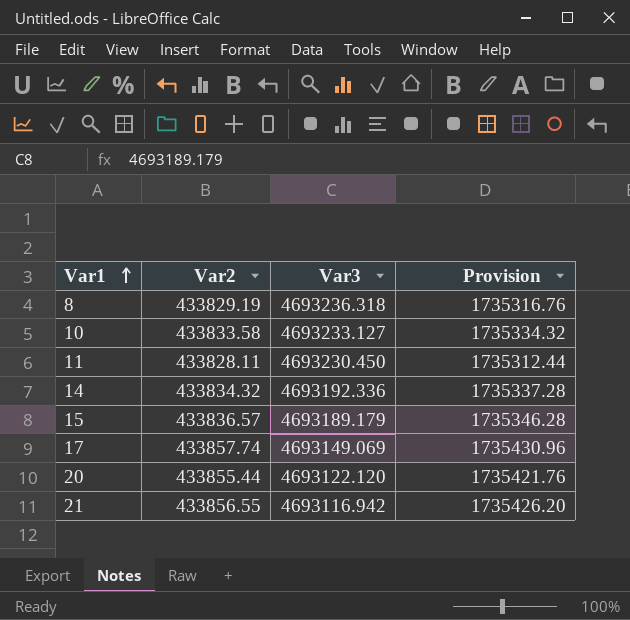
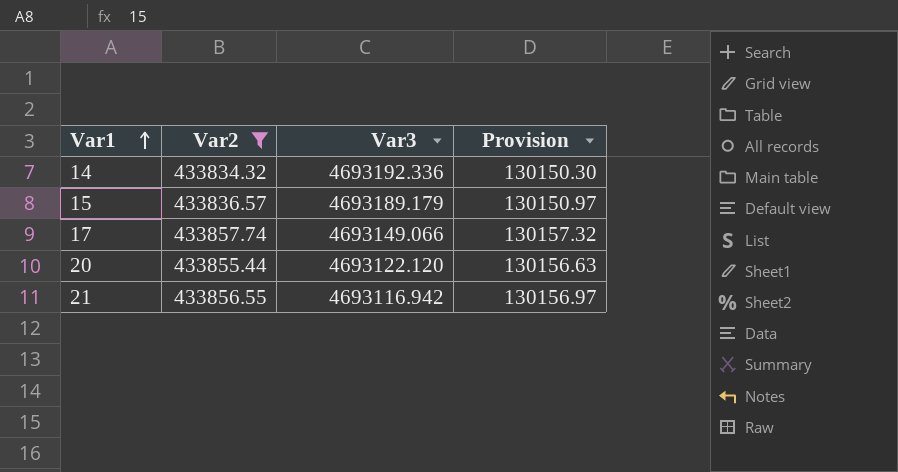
filter: none -> Var2 >= 433834.32
column Provision | formula: [Var2] * 4 -> [Var2] * 0.3
17 | Var3: 4693149.069 -> 4693149.066

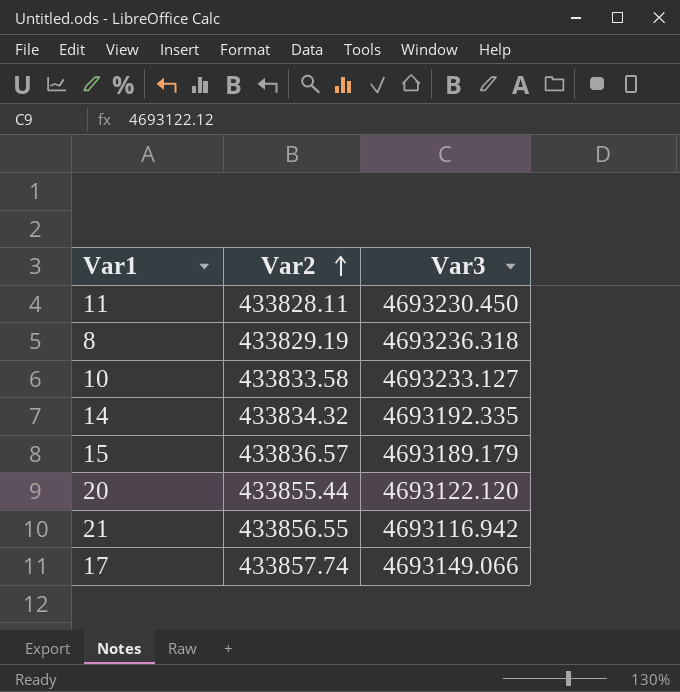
filter: Var2 >= 433834.32 -> none
row order: Var1 ascending -> Var2 ascending
column Provision | formula: [Var2] * 0.3 -> none
14 | Var3: 4693192.336 -> 4693192.335

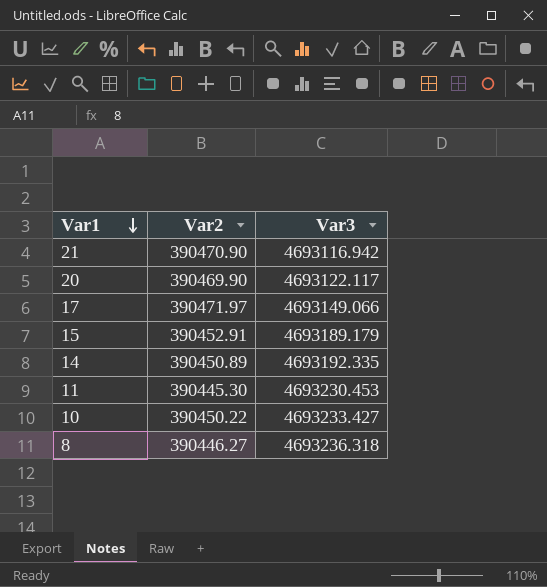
row order: Var2 ascending -> Var1 descending
21 | Var2: 433856.55 -> 390470.90
20 | Var2: 433855.44 -> 390469.90
20 | Var3: 4693122.120 -> 4693122.117
17 | Var2: 433857.74 -> 390471.97
15 | Var2: 433836.57 -> 390452.91
14 | Var2: 433834.32 -> 390450.89
11 | Var2: 433828.11 -> 390445.30
11 | Var3: 4693230.450 -> 4693230.453
10 | Var2: 433833.58 -> 390450.22
10 | Var3: 4693233.127 -> 4693233.427
8 | Var2: 433829.19 -> 390446.27

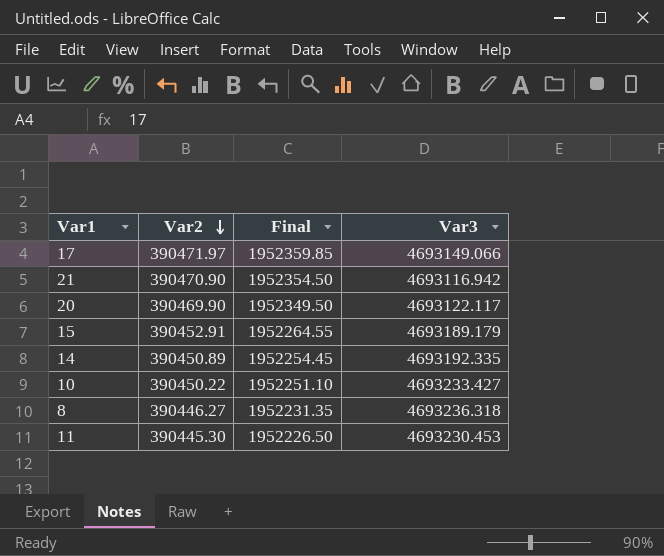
row order: Var1 descending -> Var2 descending
column Final | formula: none -> [Var2] * 5

